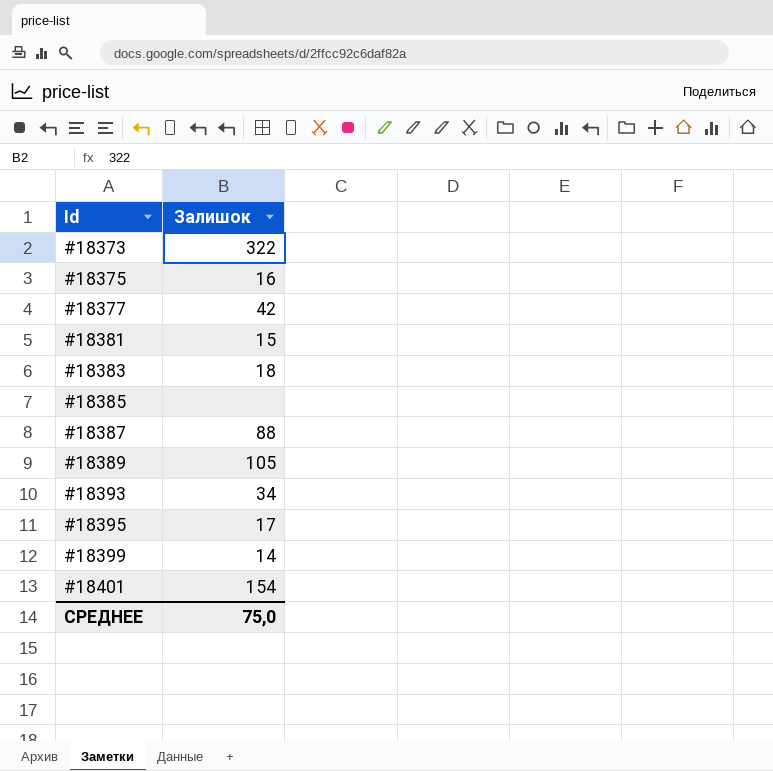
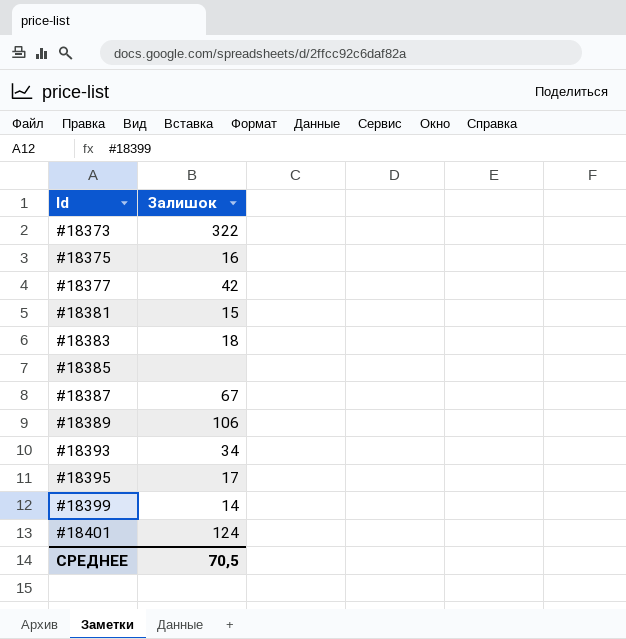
#18387 | Залишок: 88 -> 67
#18389 | Залишок: 105 -> 106
#18401 | Залишок: 154 -> 124
СРЕДНЕЕ | Залишок: 75,0 -> 70,5

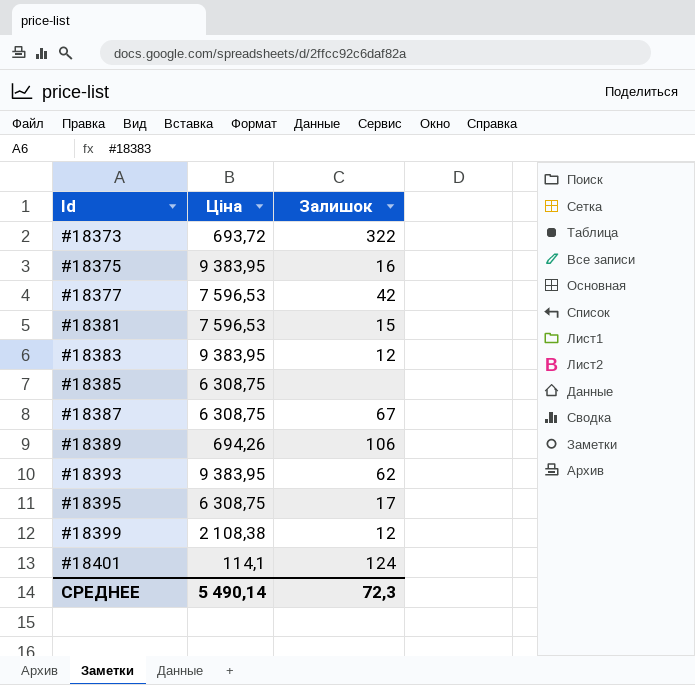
column Ціна | position: none -> 2
#18383 | Залишок: 18 -> 12
#18393 | Залишок: 34 -> 62
#18399 | Залишок: 14 -> 12
СРЕДНЕЕ | Залишок: 70,5 -> 72,3

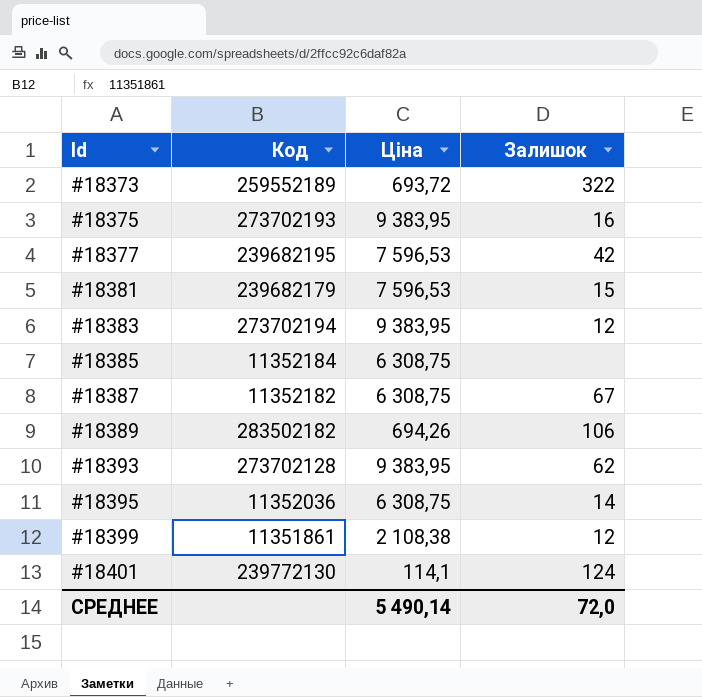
column Код | position: none -> 2
#18395 | Залишок: 17 -> 14
СРЕДНЕЕ | Залишок: 72,3 -> 72,0

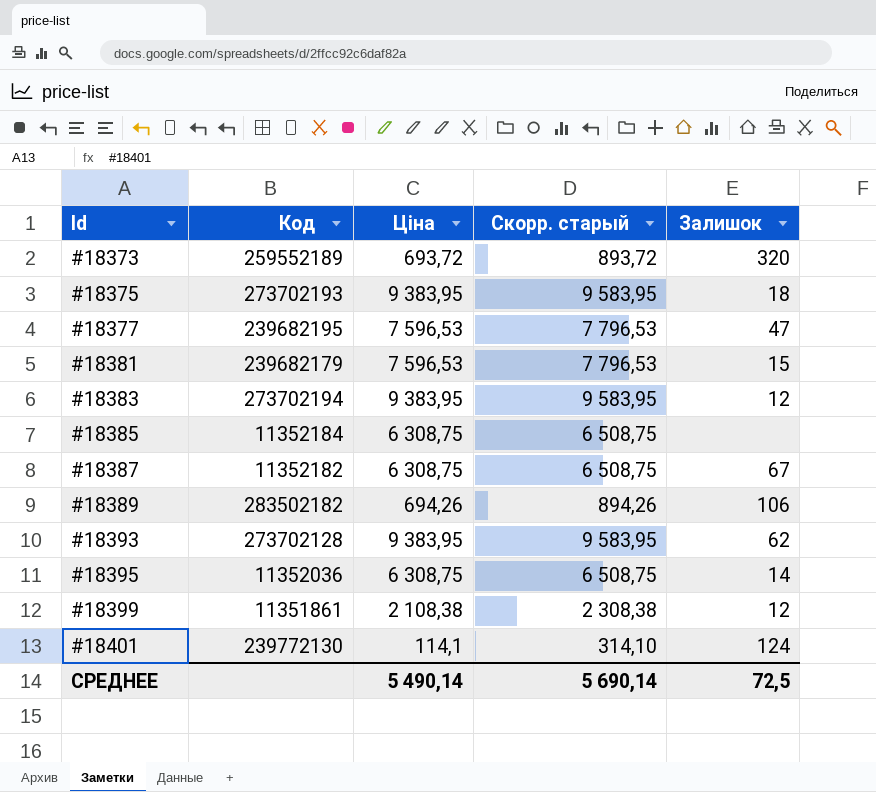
column Скорр. старый | formula: none -> [Ціна] + 200
#18373 | Залишок: 322 -> 320
#18375 | Залишок: 16 -> 18
#18377 | Залишок: 42 -> 47
СРЕДНЕЕ | Залишок: 72,0 -> 72,5

